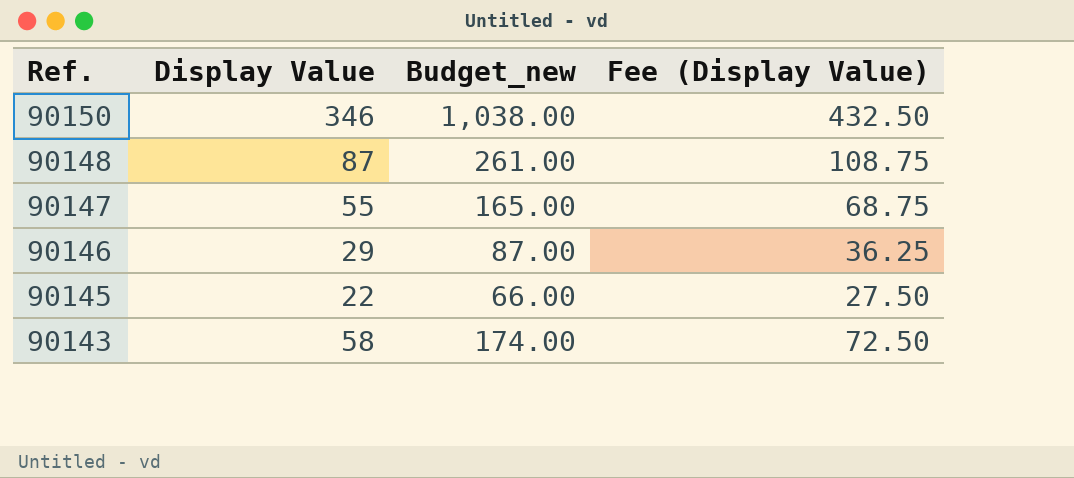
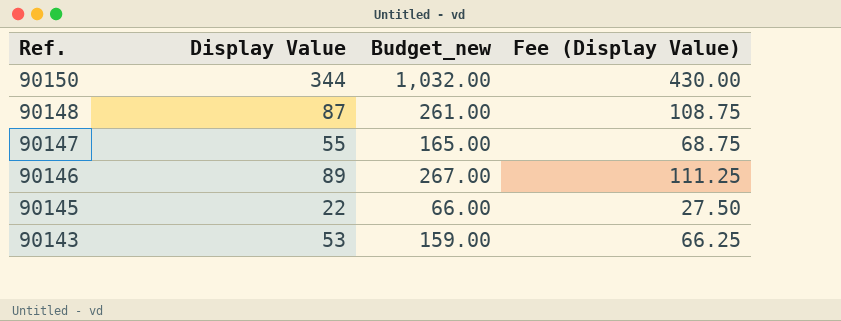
90150 | Display Value: 346 -> 344
90150 | Budget_new: 1,038.00 -> 1,032.00
90150 | Fee (Display Value): 432.50 -> 430.00
90146 | Display Value: 29 -> 89
90146 | Budget_new: 87.00 -> 267.00
90146 | Fee (Display Value): 36.25 -> 111.25
90143 | Display Value: 58 -> 53
90143 | Budget_new: 174.00 -> 159.00
90143 | Fee (Display Value): 72.50 -> 66.25

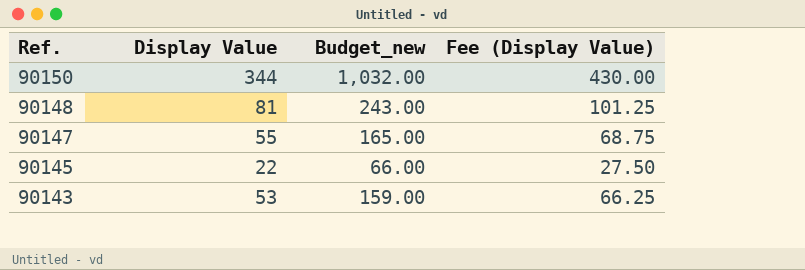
row 90146: 89 | 267.00 | 111.25 -> none
90148 | Display Value: 87 -> 81
90148 | Budget_new: 261.00 -> 243.00
90148 | Fee (Display Value): 108.75 -> 101.25

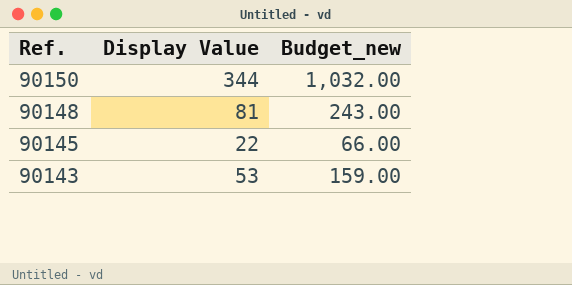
column Fee (Display Value) | formula: [Display Value] * 1.25 -> none
row 90147: 55 | 165.00 | 68.75 -> none

